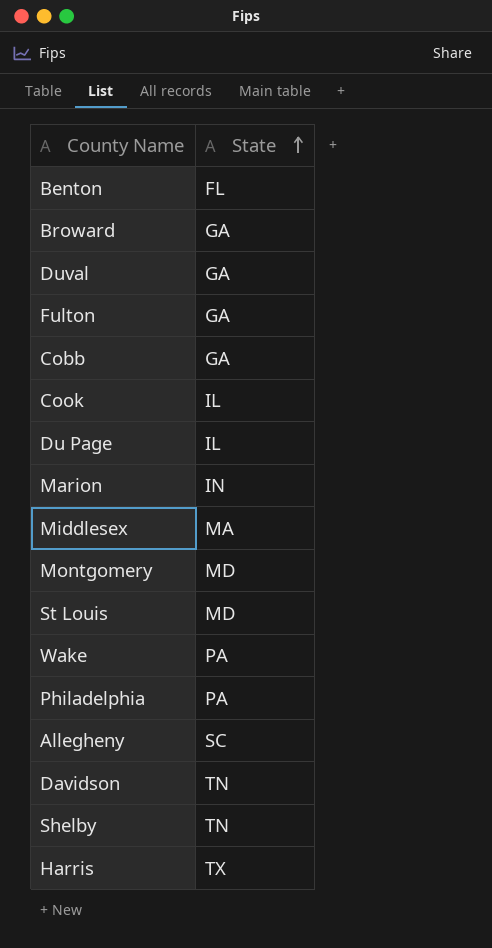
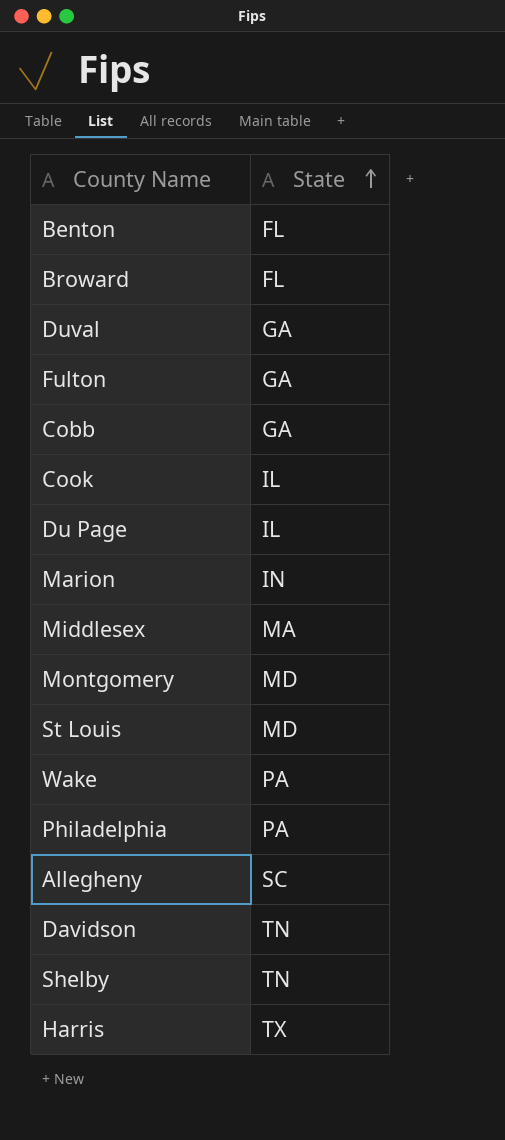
Broward | State: GA -> FL

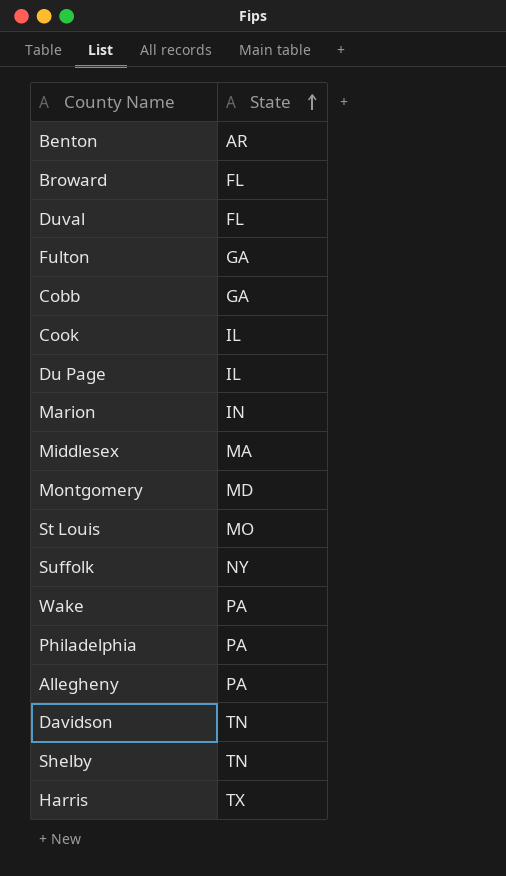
Benton | State: FL -> AR
Duval | State: GA -> FL
St Louis | State: MD -> MO
row Suffolk: none -> NY
Allegheny | State: SC -> PA

